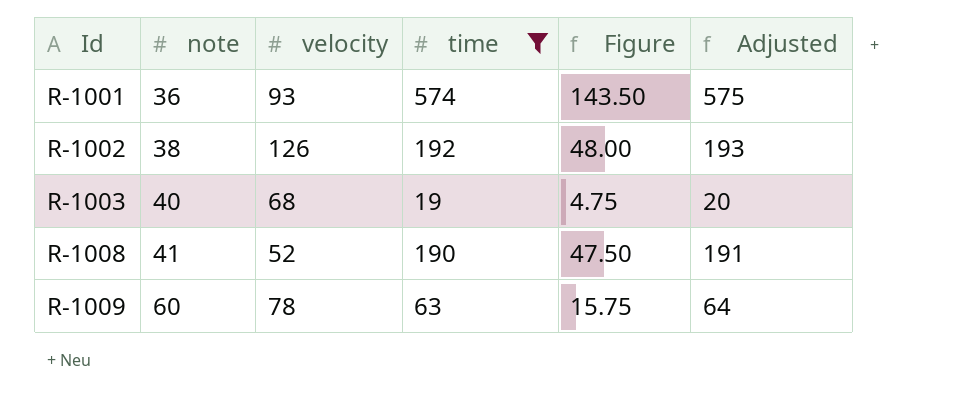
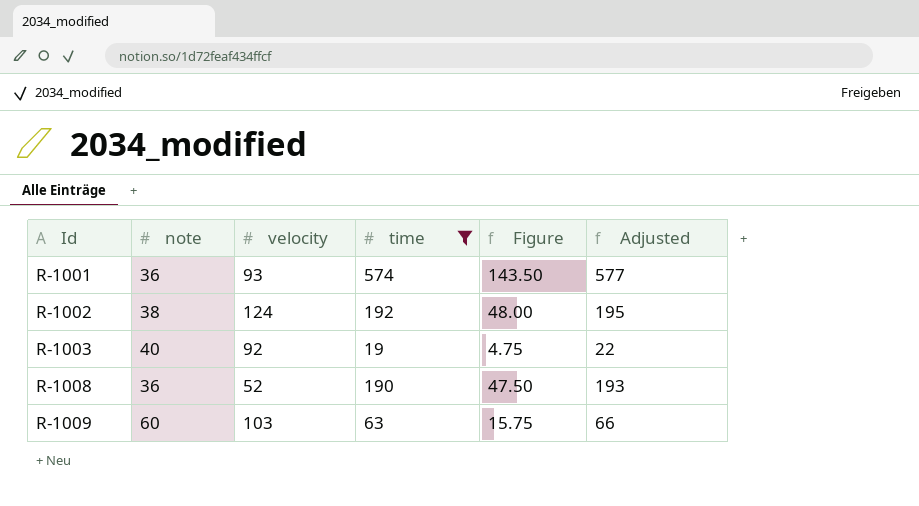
column Adjusted | formula: [time] + 1 -> [time] + 3
R-1002 | velocity: 126 -> 124
R-1003 | velocity: 68 -> 92
R-1008 | note: 41 -> 36
R-1009 | velocity: 78 -> 103

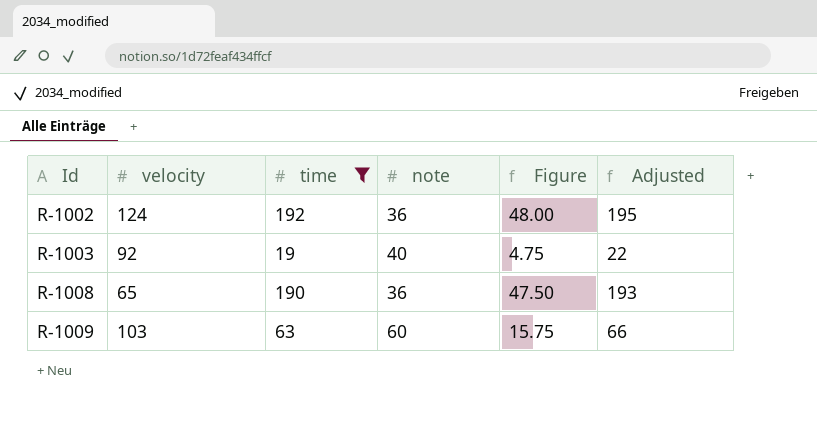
column note | position: 2 -> 4
row R-1001: 36 | 93 | 574 | 143.50 | 577 -> none
R-1002 | note: 38 -> 36
R-1008 | velocity: 52 -> 65

